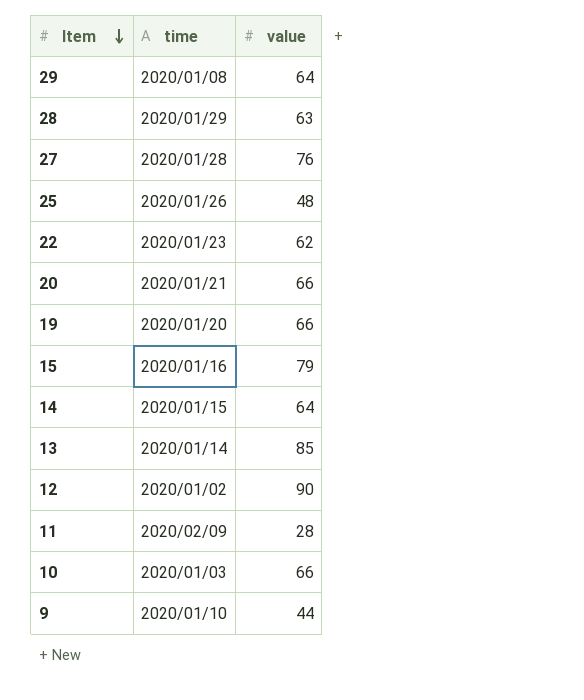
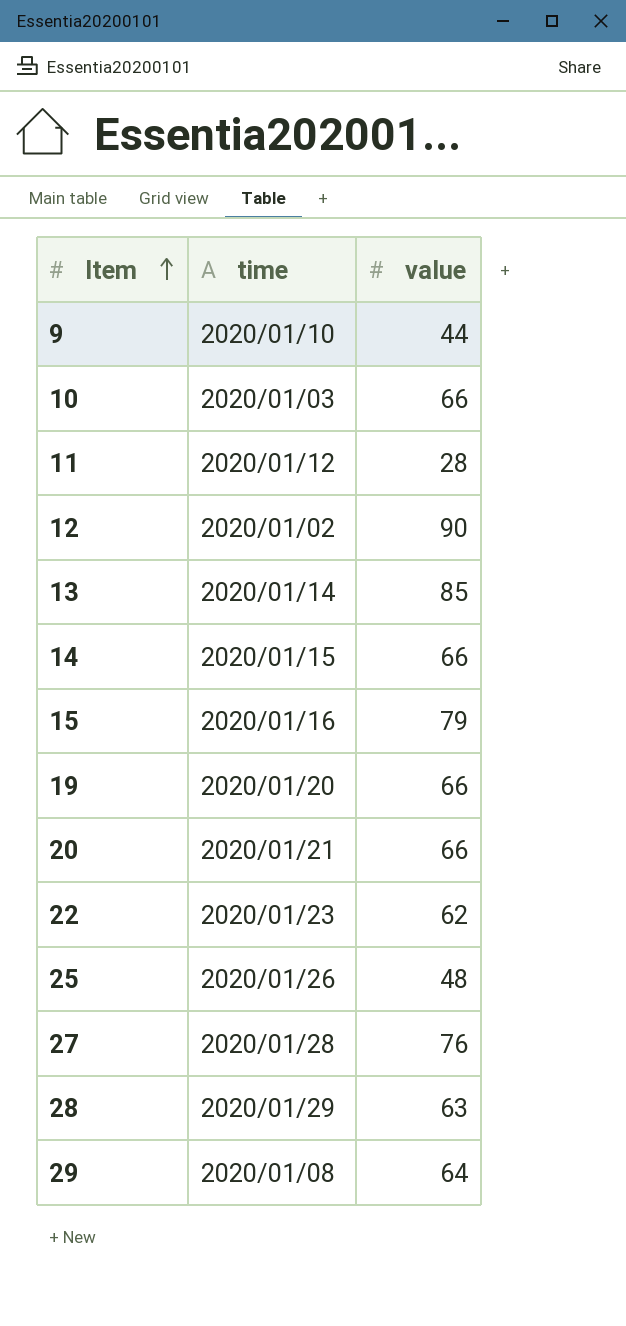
row order: Item descending -> Item ascending
11 | time: 2020/02/09 -> 2020/01/12
14 | value: 64 -> 66

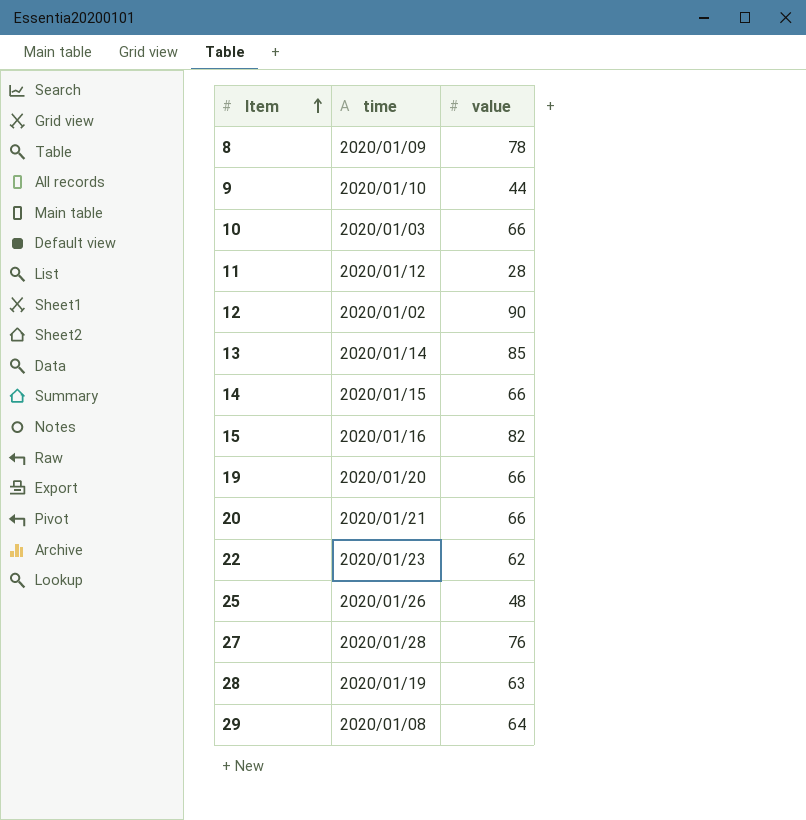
row 8: none -> 2020/01/09 | 78
15 | value: 79 -> 82
28 | time: 2020/01/29 -> 2020/01/19

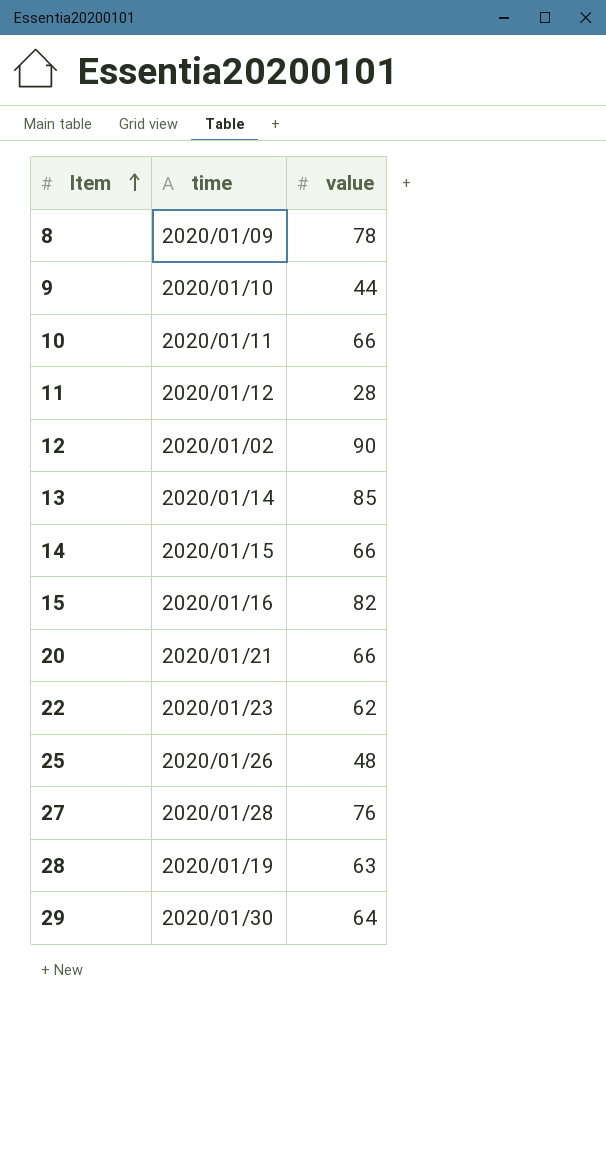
row 19: 2020/01/20 | 66 -> none
10 | time: 2020/01/03 -> 2020/01/11
29 | time: 2020/01/08 -> 2020/01/30

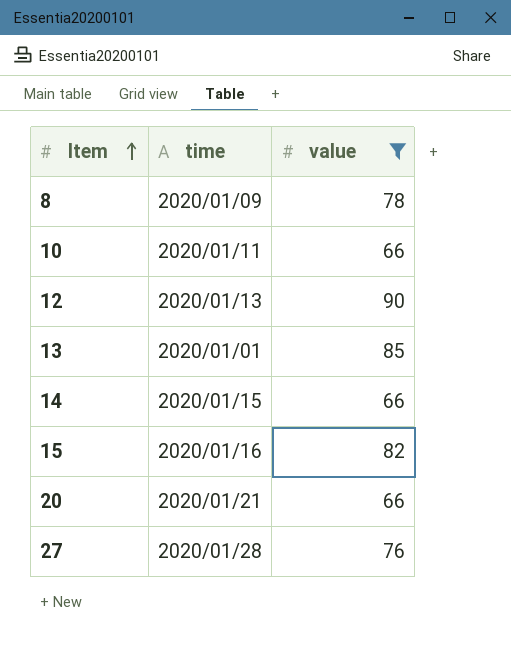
filter: none -> value >= 66
12 | time: 2020/01/02 -> 2020/01/13
13 | time: 2020/01/14 -> 2020/01/01

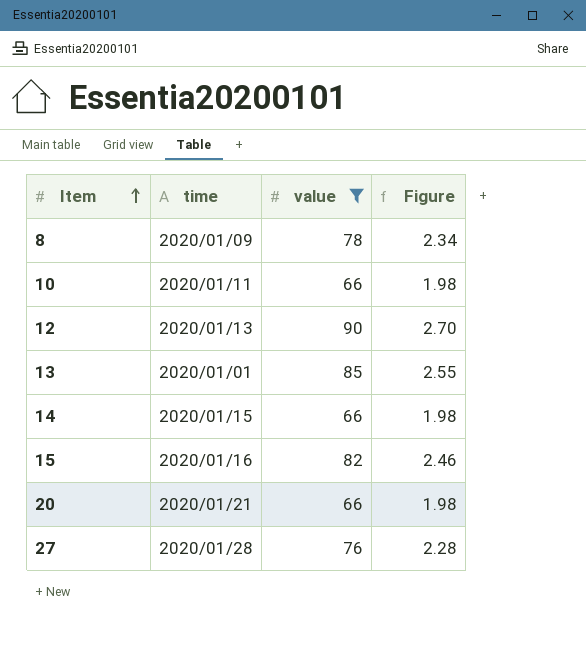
column Figure | formula: none -> [value] * 0.03

